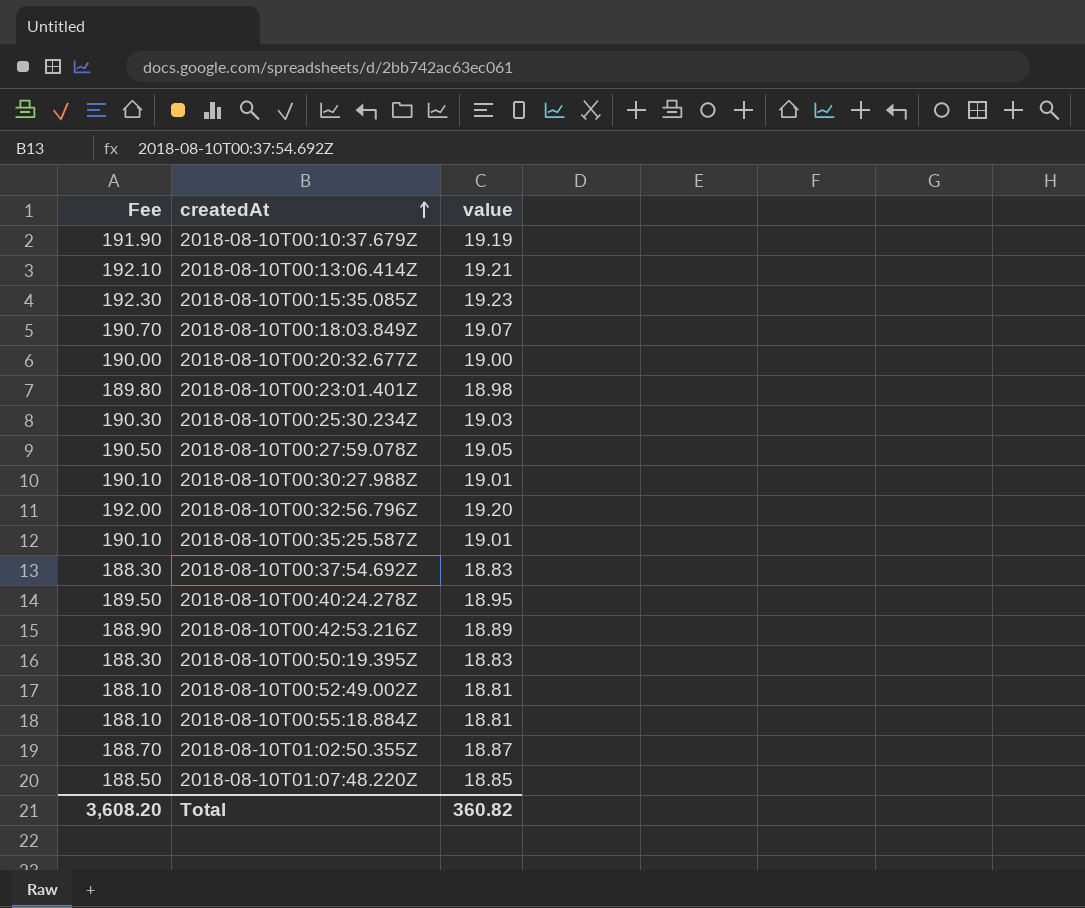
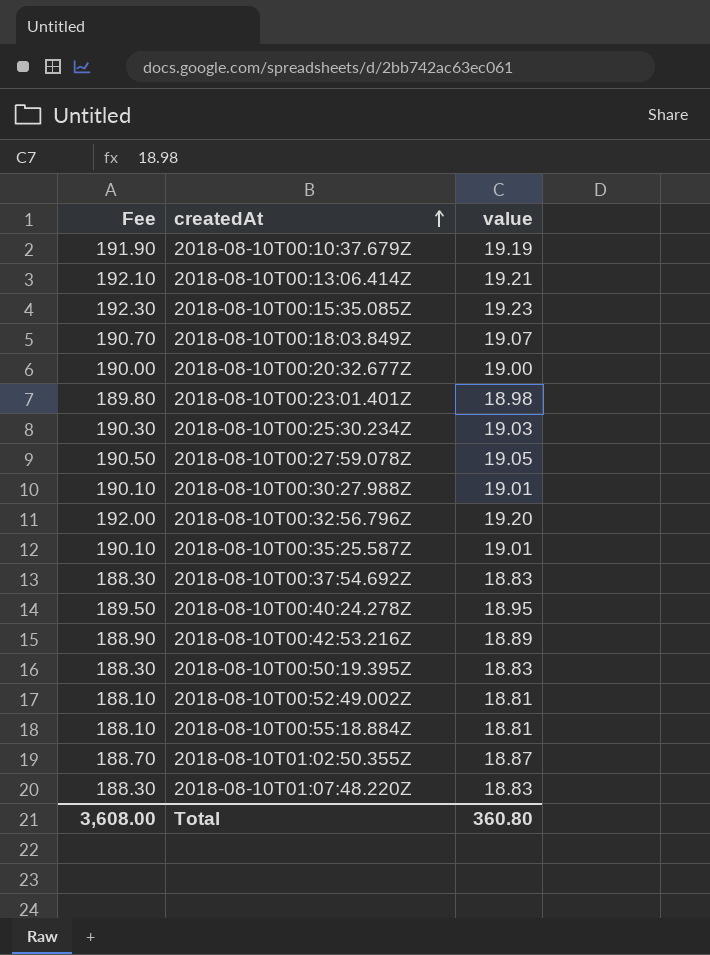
2018-08-10T01:07:48.220Z | Fee: 188.50 -> 188.30
2018-08-10T01:07:48.220Z | value: 18.85 -> 18.83
Total | Fee: 3,608.20 -> 3,608.00
Total | value: 360.82 -> 360.80

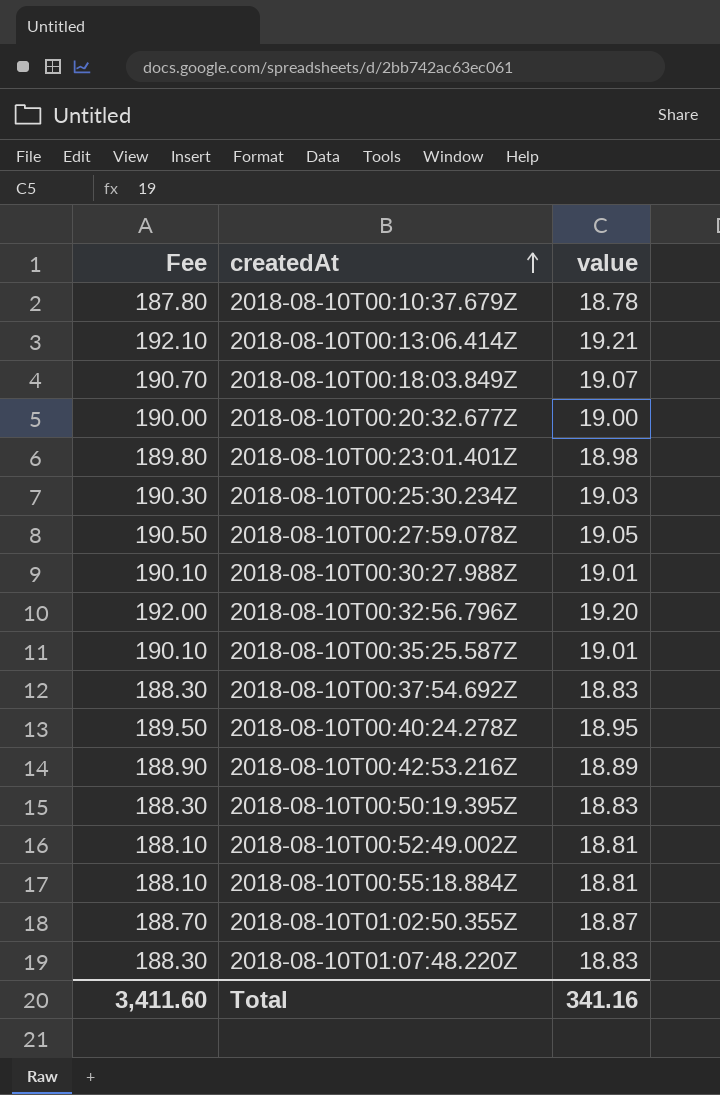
row 2018-08-10T00:15:35.085Z: 192.30 | 19.23 -> none
2018-08-10T00:10:37.679Z | Fee: 191.90 -> 187.80
2018-08-10T00:10:37.679Z | value: 19.19 -> 18.78
Total | Fee: 3,608.00 -> 3,411.60
Total | value: 360.80 -> 341.16

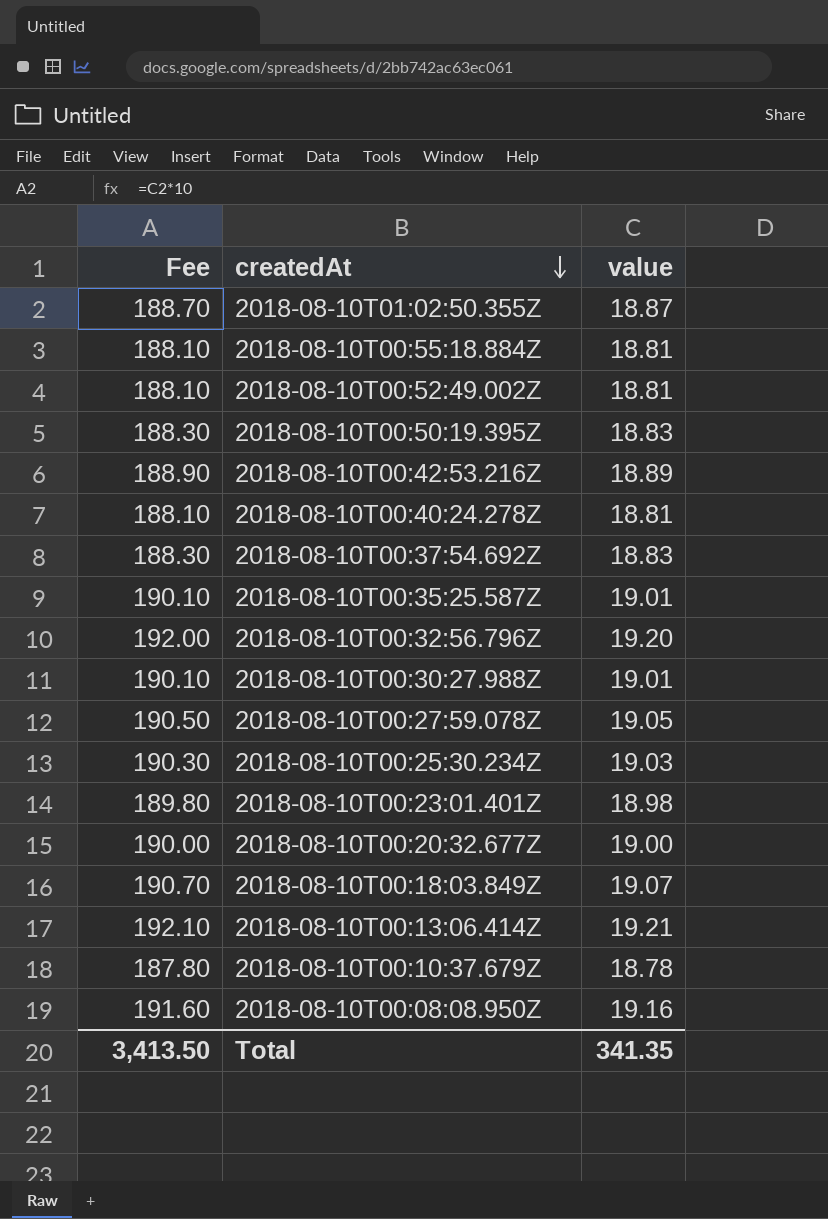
row order: createdAt ascending -> createdAt descending
row 2018-08-10T01:07:48.220Z: 188.30 | 18.83 -> none
2018-08-10T00:40:24.278Z | Fee: 189.50 -> 188.10
2018-08-10T00:40:24.278Z | value: 18.95 -> 18.81
row 2018-08-10T00:08:08.950Z: none -> 191.60 | 19.16
Total | Fee: 3,411.60 -> 3,413.50
Total | value: 341.16 -> 341.35

